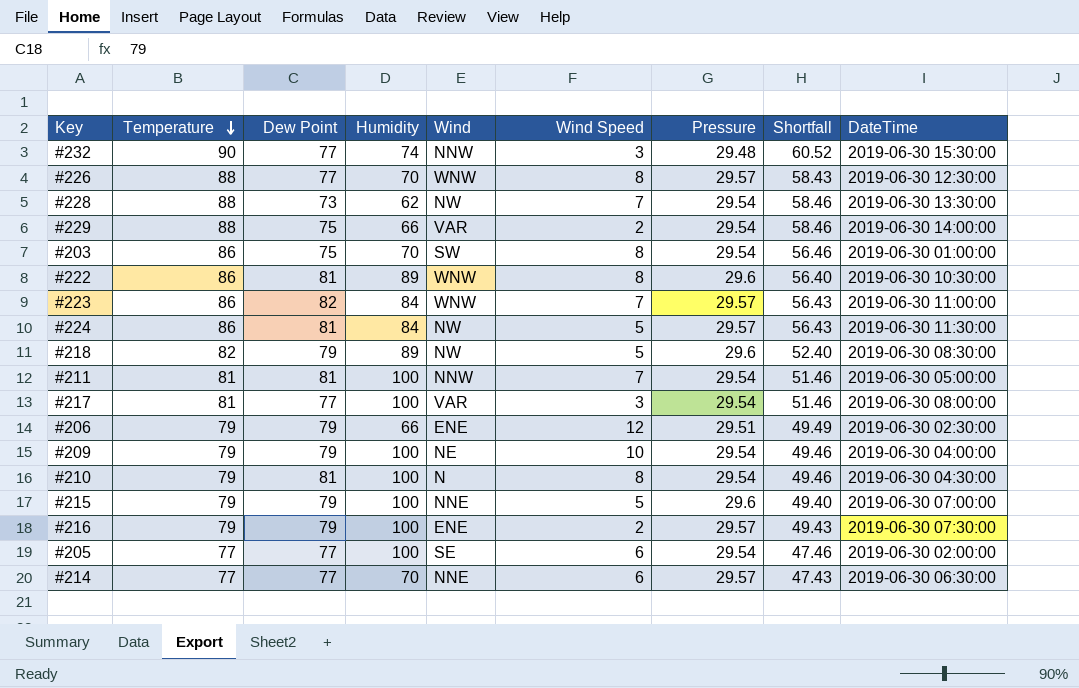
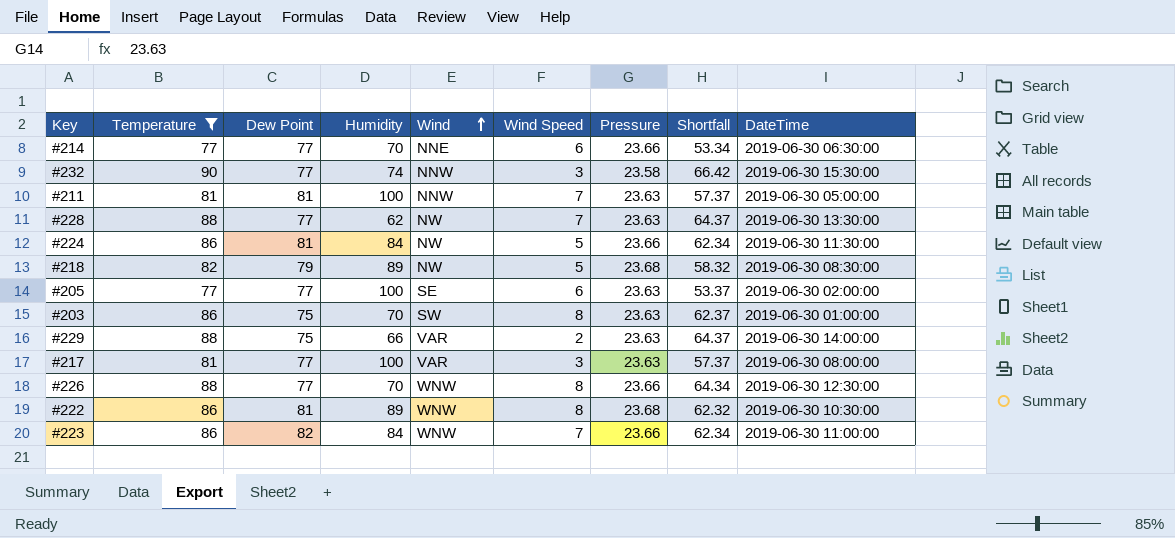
filter: none -> Temperature != 79
row order: Temperature descending -> Wind ascending
#214 | Pressure: 29.57 -> 23.66
#214 | Shortfall: 47.43 -> 53.34
#232 | Pressure: 29.48 -> 23.58
#232 | Shortfall: 60.52 -> 66.42
#211 | Pressure: 29.54 -> 23.63
#211 | Shortfall: 51.46 -> 57.37
#228 | Dew Point: 73 -> 77
#228 | Pressure: 29.54 -> 23.63
#228 | Shortfall: 58.46 -> 64.37
#224 | Pressure: 29.57 -> 23.66
#224 | Shortfall: 56.43 -> 62.34
#218 | Pressure: 29.6 -> 23.68
#218 | Shortfall: 52.40 -> 58.32
#205 | Pressure: 29.54 -> 23.63
#205 | Shortfall: 47.46 -> 53.37
#203 | Pressure: 29.54 -> 23.63
#203 | Shortfall: 56.46 -> 62.37
#229 | Pressure: 29.54 -> 23.63
#229 | Shortfall: 58.46 -> 64.37
#217 | Pressure: 29.54 -> 23.63
#217 | Shortfall: 51.46 -> 57.37
#226 | Pressure: 29.57 -> 23.66
#226 | Shortfall: 58.43 -> 64.34
#222 | Pressure: 29.6 -> 23.68
#222 | Shortfall: 56.40 -> 62.32
#223 | Pressure: 29.57 -> 23.66
#223 | Shortfall: 56.43 -> 62.34

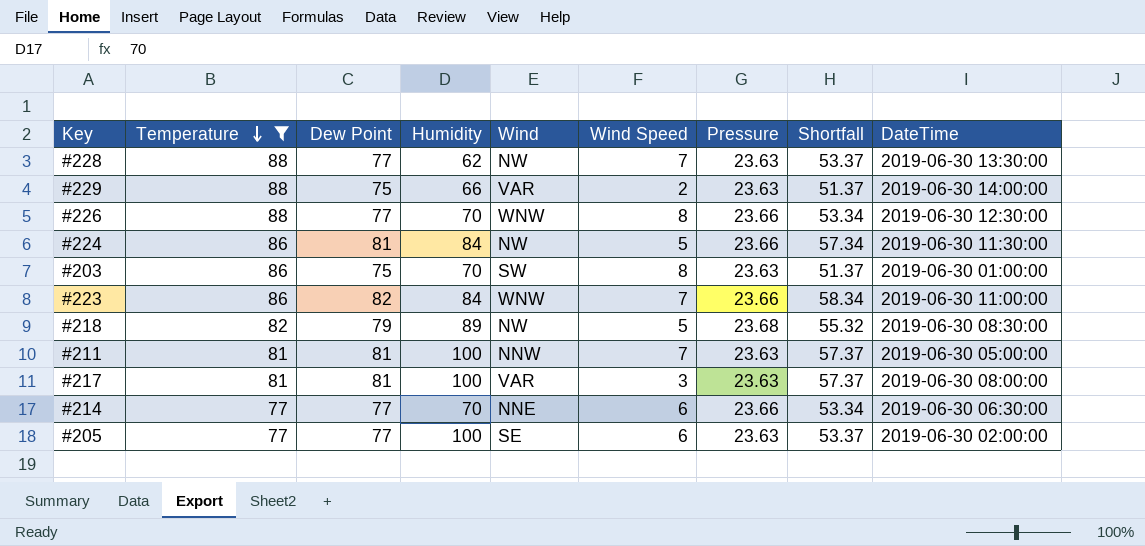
row order: Wind ascending -> Temperature descending
column Shortfall | formula: [Temperature] - [Pressure] -> [Dew Point] - [Pressure]
row #232: 90 | 77 | 74 | NNW | 3 | 23.58 | 66.42 | 2019-06-30 15:30:00 -> none
row #222: 86 | 81 | 89 | WNW | 8 | 23.68 | 62.32 | 2019-06-30 10:30:00 -> none
#217 | Dew Point: 77 -> 81

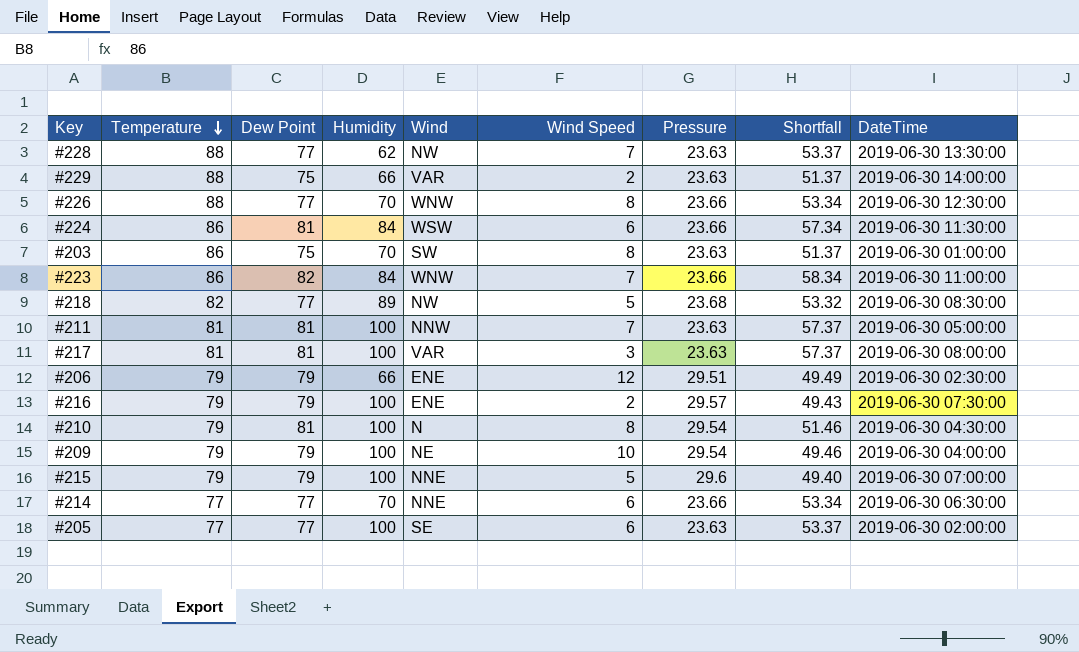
filter: Temperature != 79 -> none
#224 | Wind: NW -> WSW
#224 | Wind Speed: 5 -> 6
#218 | Dew Point: 79 -> 77
#218 | Shortfall: 55.32 -> 53.32

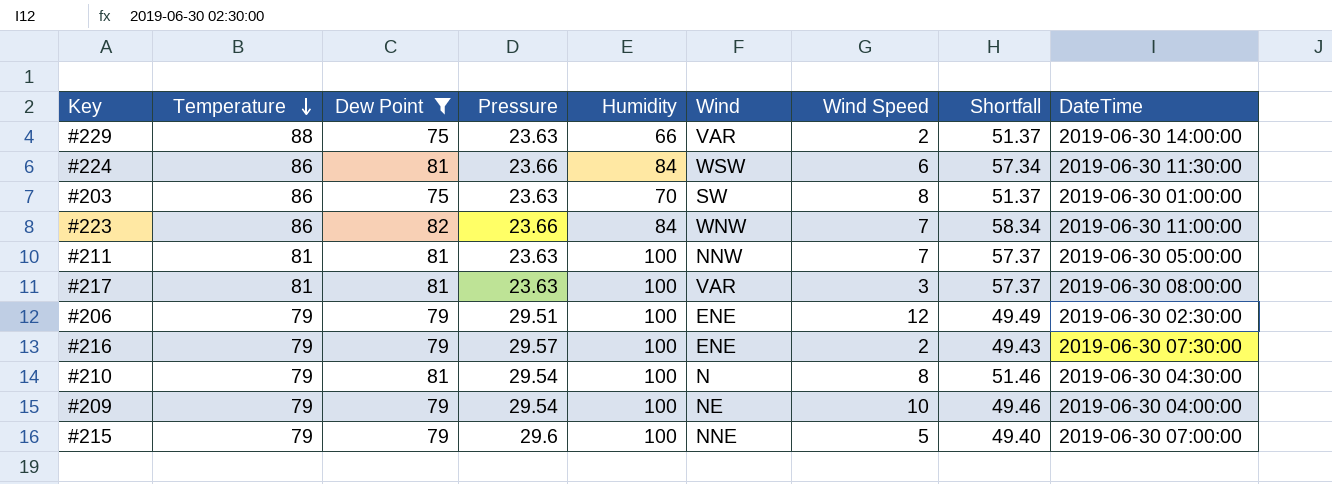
filter: none -> Dew Point != 77
column Pressure | position: 7 -> 4
#206 | Humidity: 66 -> 100

